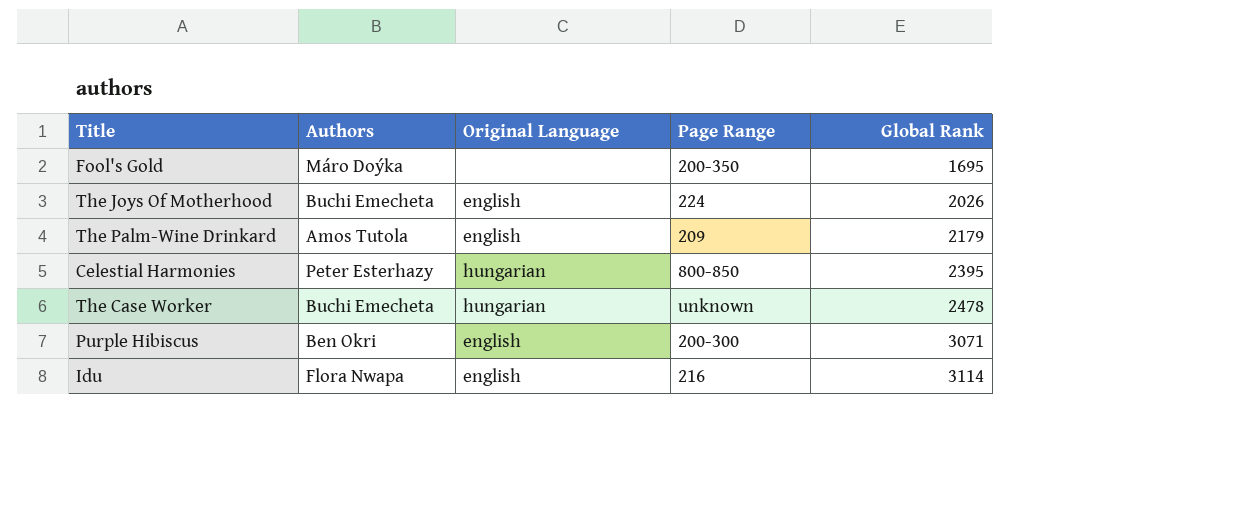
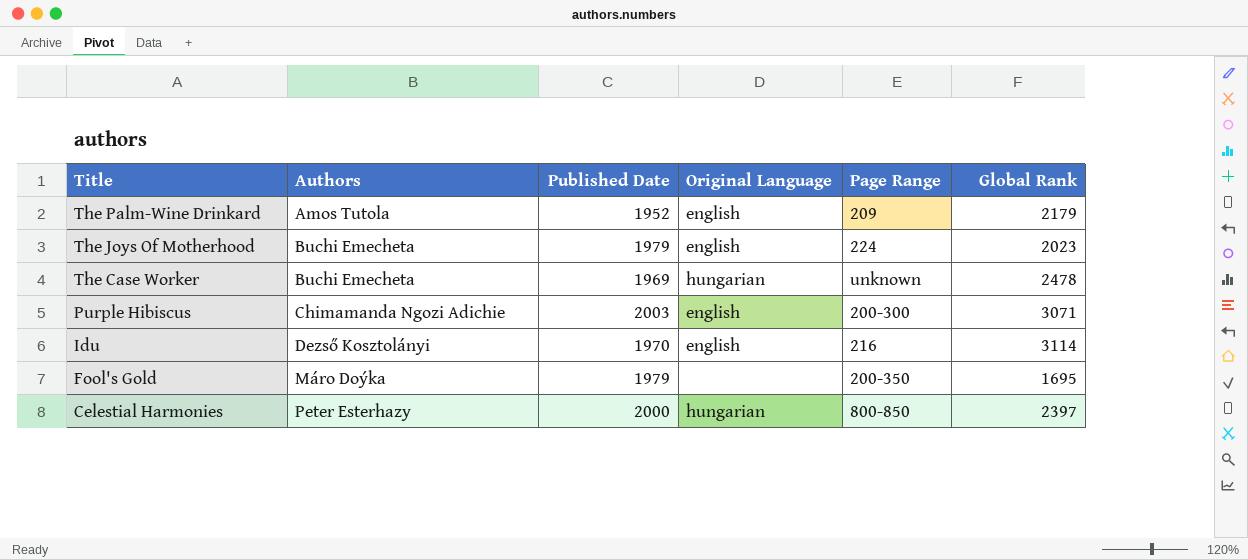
row order: Global Rank ascending -> Title descending
column Published Date | position: none -> 3
The Joys Of Motherhood | Global Rank: 2026 -> 2023
Purple Hibiscus | Authors: Ben Okri -> Chimamanda Ngozi Adichie
Idu | Authors: Flora Nwapa -> Dezső Kosztolányi
Celestial Harmonies | Global Rank: 2395 -> 2397

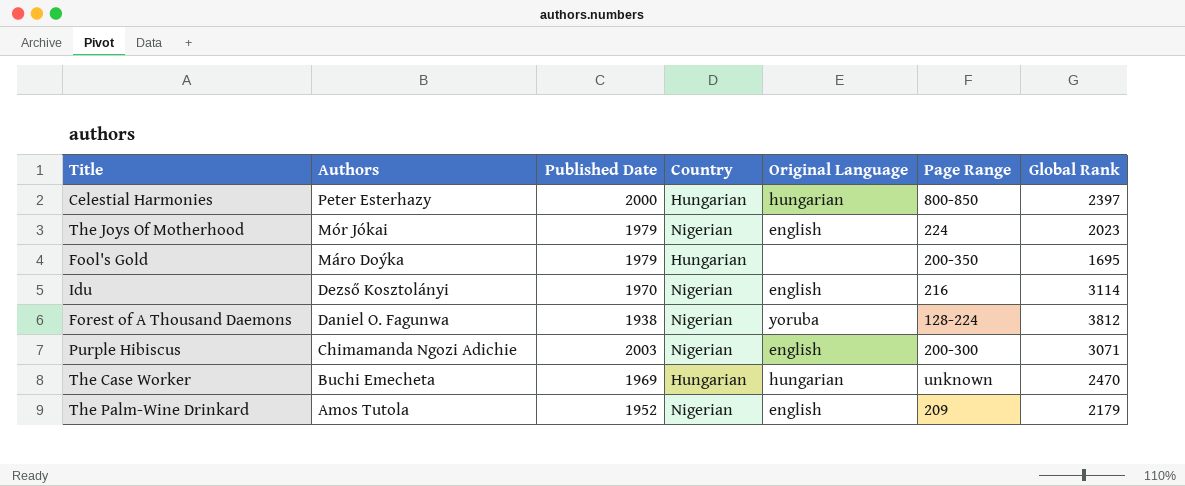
row order: Title descending -> Authors descending
column Country | position: none -> 4
The Joys Of Motherhood | Authors: Buchi Emecheta -> Mór Jókai
row Forest of A Thousand Daemons: none -> Daniel O. Fagunwa | 1938 | Nigerian | yoruba | 128-224 | 3812
The Case Worker | Global Rank: 2478 -> 2470

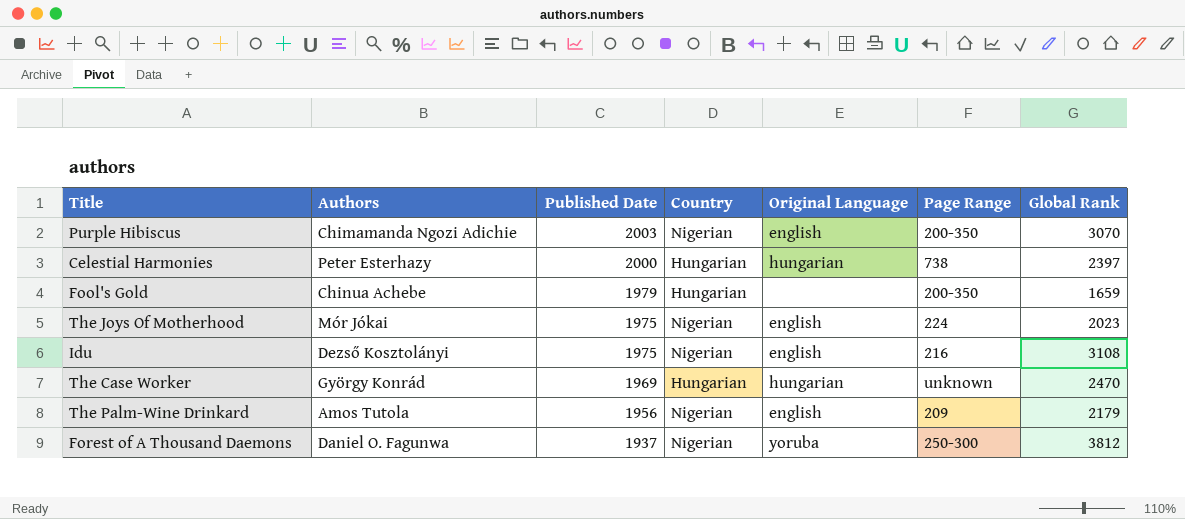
row order: Authors descending -> Published Date descending
Purple Hibiscus | Page Range: 200-300 -> 200-350
Purple Hibiscus | Global Rank: 3071 -> 3070
Celestial Harmonies | Page Range: 800-850 -> 738
Fool's Gold | Authors: Máro Doýka -> Chinua Achebe
Fool's Gold | Global Rank: 1695 -> 1659
The Joys Of Motherhood | Published Date: 1979 -> 1975
Idu | Published Date: 1970 -> 1975
Idu | Global Rank: 3114 -> 3108
The Case Worker | Authors: Buchi Emecheta -> György Konrád
The Palm-Wine Drinkard | Published Date: 1952 -> 1956
Forest of A Thousand Daemons | Published Date: 1938 -> 1937
Forest of A Thousand Daemons | Page Range: 128-224 -> 250-300

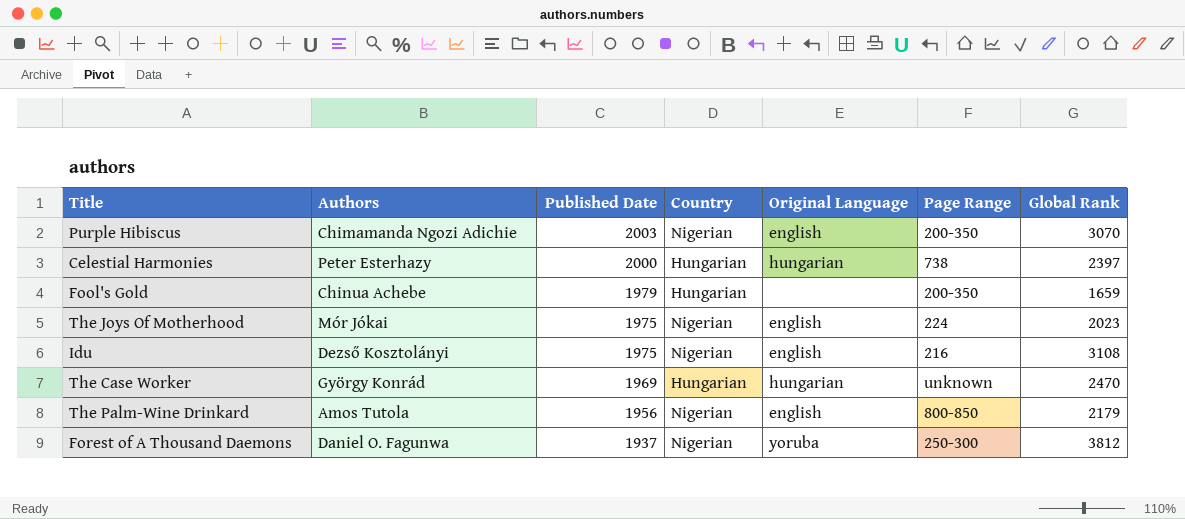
The Palm-Wine Drinkard | Page Range: 209 -> 800-850

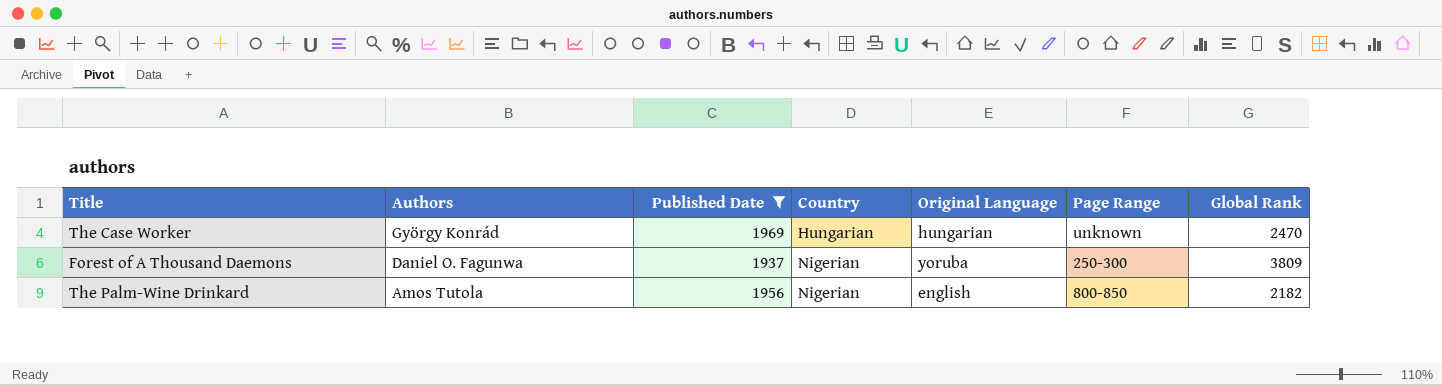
filter: none -> Published Date <= 1969
row order: Published Date descending -> Authors descending
Forest of A Thousand Daemons | Global Rank: 3812 -> 3809
The Palm-Wine Drinkard | Global Rank: 2179 -> 2182

